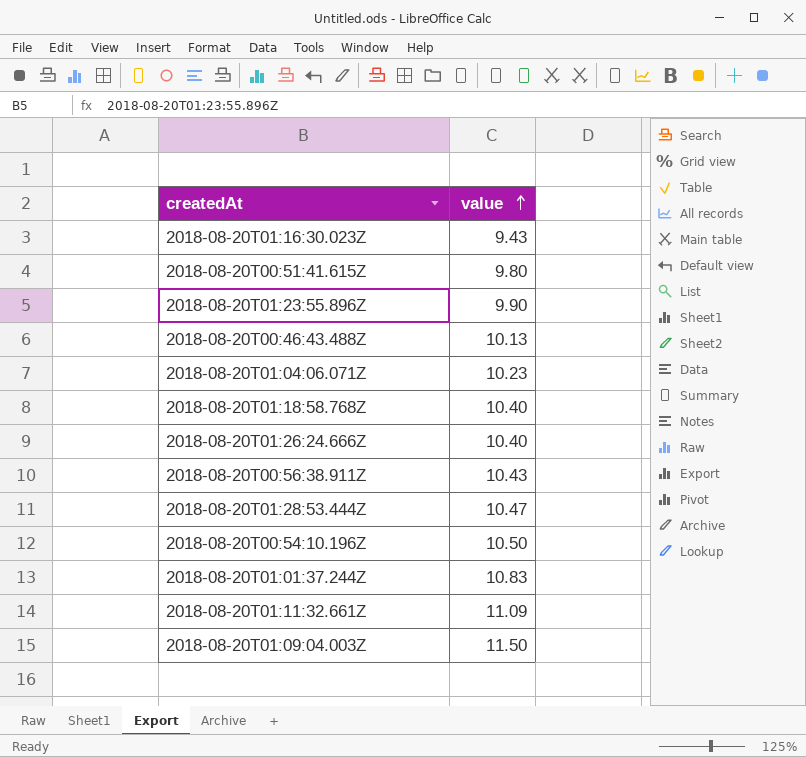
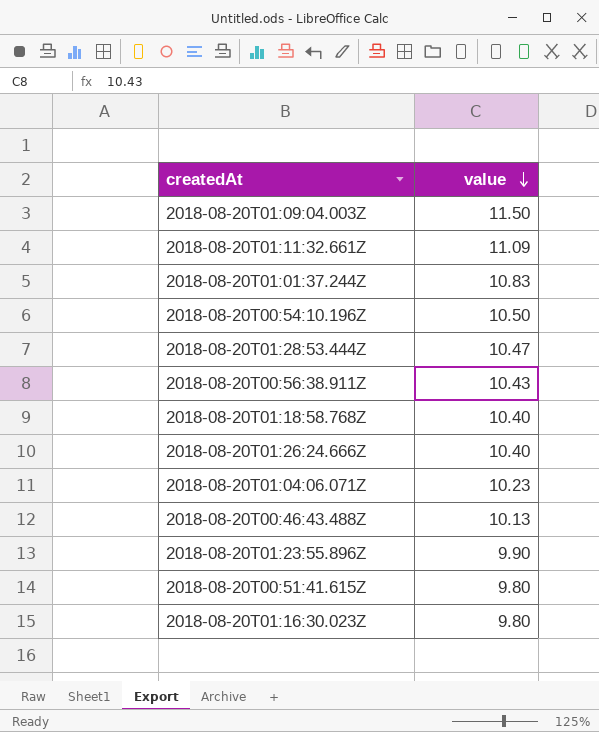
row order: value ascending -> value descending
2018-08-20T01:16:30.023Z | value: 9.43 -> 9.80

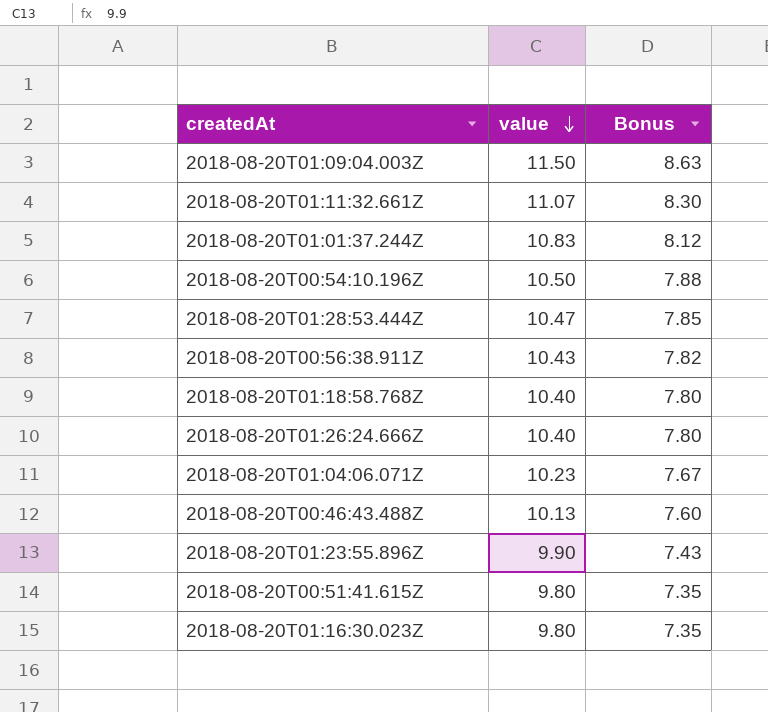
column Bonus | formula: none -> [value] * 0.75
2018-08-20T01:11:32.661Z | value: 11.09 -> 11.07

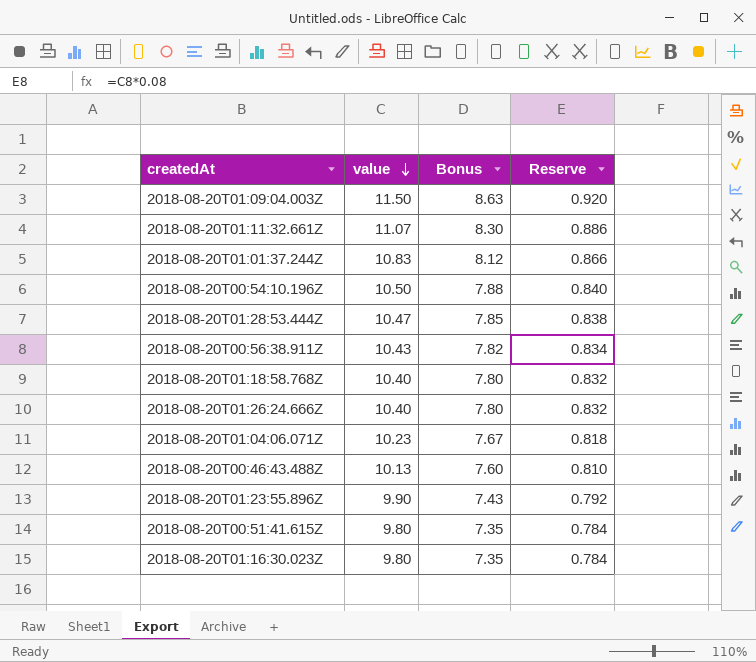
column Reserve | formula: none -> [value] * 0.08

